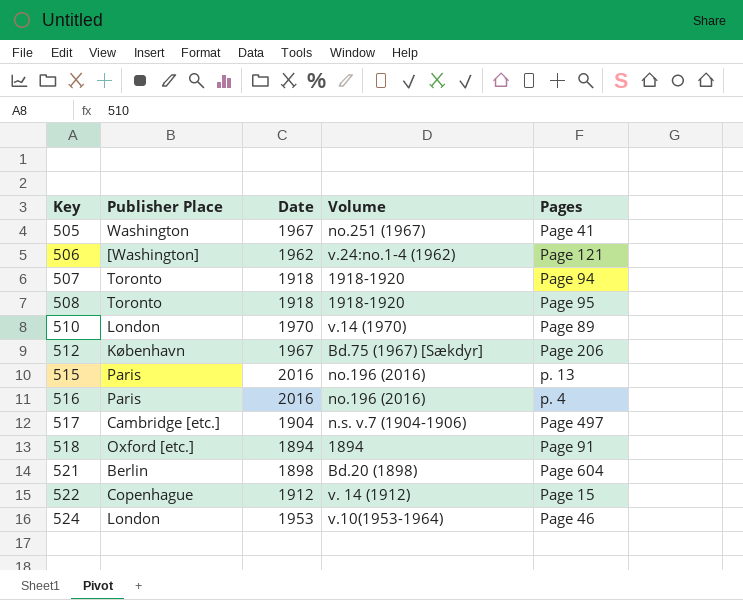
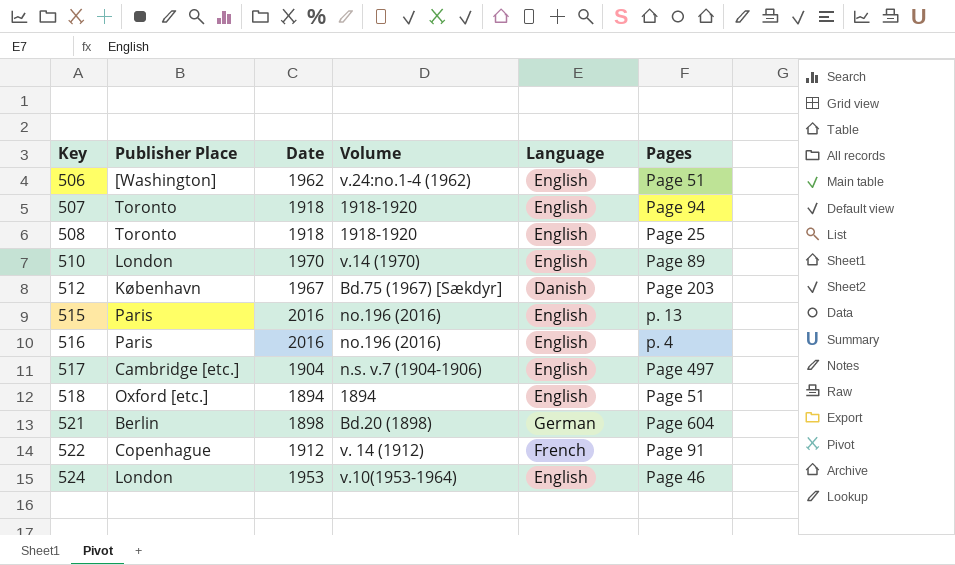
column Language | position: none -> 5
row 505: Washington | 1967 | no.251 (1967) | Page 41 -> none
506 | Pages: Page 121 -> Page 51
508 | Pages: Page 95 -> Page 25
512 | Pages: Page 206 -> Page 203
518 | Pages: Page 91 -> Page 51
522 | Pages: Page 15 -> Page 91

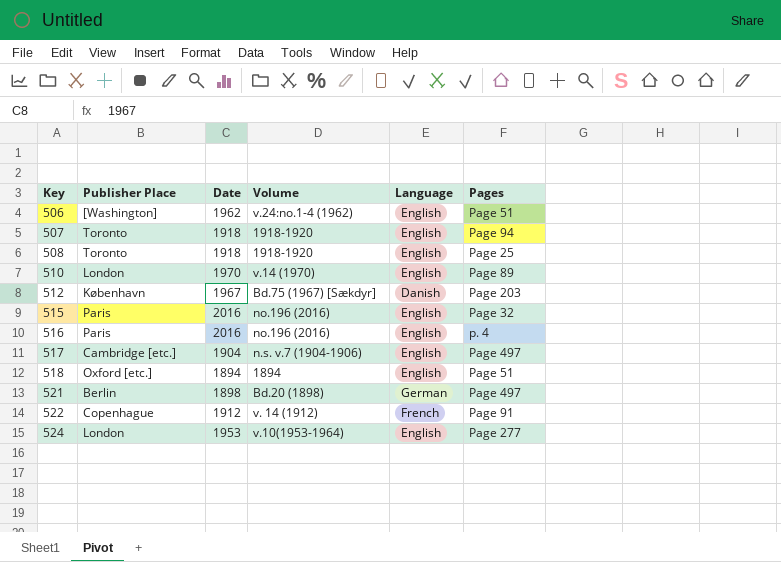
515 | Pages: p. 13 -> Page 32
521 | Pages: Page 604 -> Page 497
524 | Pages: Page 46 -> Page 277

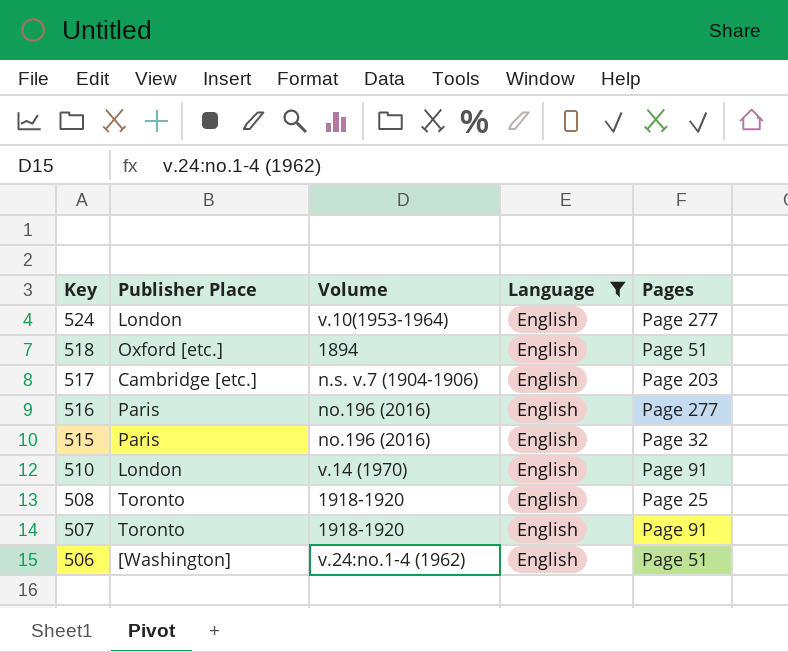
filter: none -> Language = English
row order: Key ascending -> Key descending
column Date | position: 3 -> none
517 | Pages: Page 497 -> Page 203
516 | Pages: p. 4 -> Page 277
510 | Pages: Page 89 -> Page 91
507 | Pages: Page 94 -> Page 91

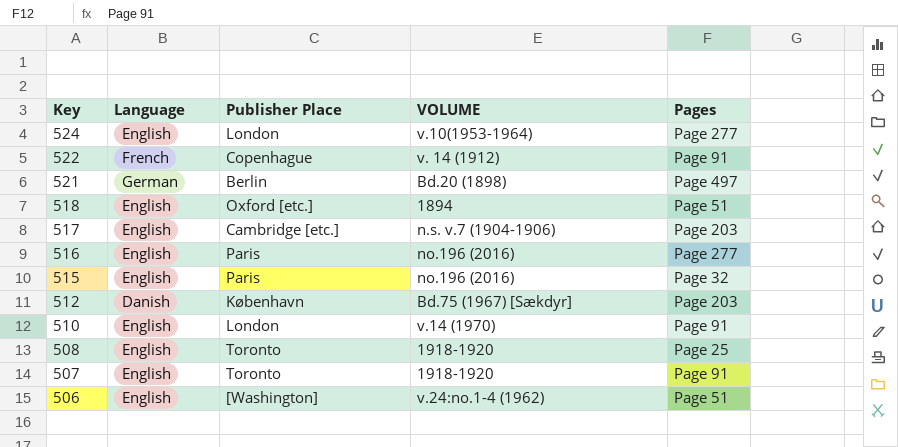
filter: Language = English -> none
column Language | position: 4 -> 2
column name: Volume -> VOLUME

